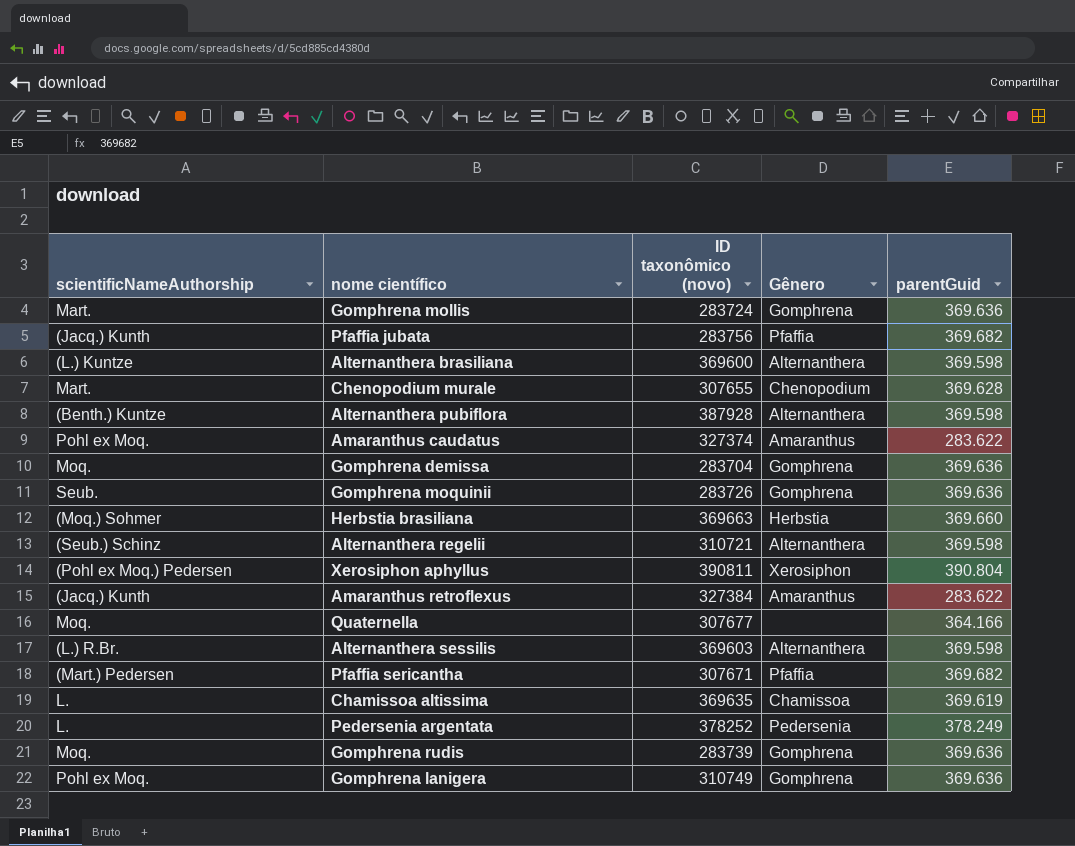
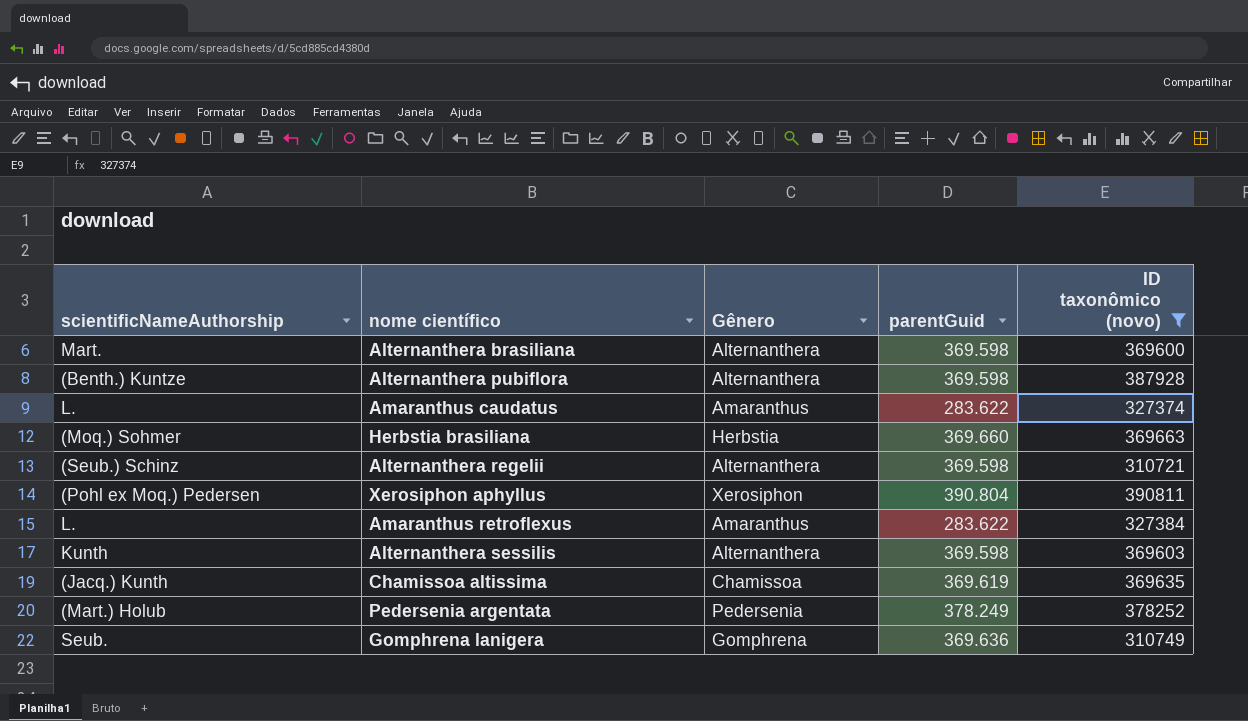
filter: none -> ID taxonômico (novo) >= 310721
column ID taxonômico (novo) | position: 3 -> 5
Alternanthera brasiliana | scientificNameAuthorship: (L.) Kuntze -> Mart.
Amaranthus caudatus | scientificNameAuthorship: Pohl ex Moq. -> L.
Amaranthus retroflexus | scientificNameAuthorship: (Jacq.) Kunth -> L.
Alternanthera sessilis | scientificNameAuthorship: (L.) R.Br. -> Kunth
Chamissoa altissima | scientificNameAuthorship: L. -> (Jacq.) Kunth
Pedersenia argentata | scientificNameAuthorship: L. -> (Mart.) Holub
Gomphrena lanigera | scientificNameAuthorship: Pohl ex Moq. -> Seub.

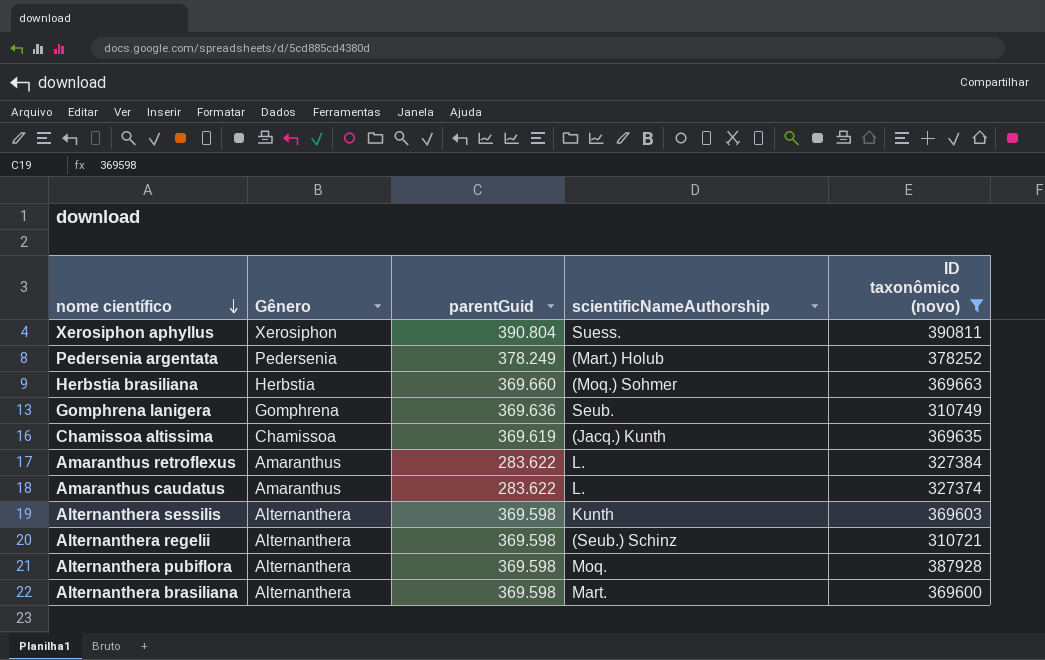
row order: none -> nome científico descending
column scientificNameAuthorship | position: 1 -> 4
Xerosiphon aphyllus | scientificNameAuthorship: (Pohl ex Moq.) Pedersen -> Suess.
Alternanthera pubiflora | scientificNameAuthorship: (Benth.) Kuntze -> Moq.

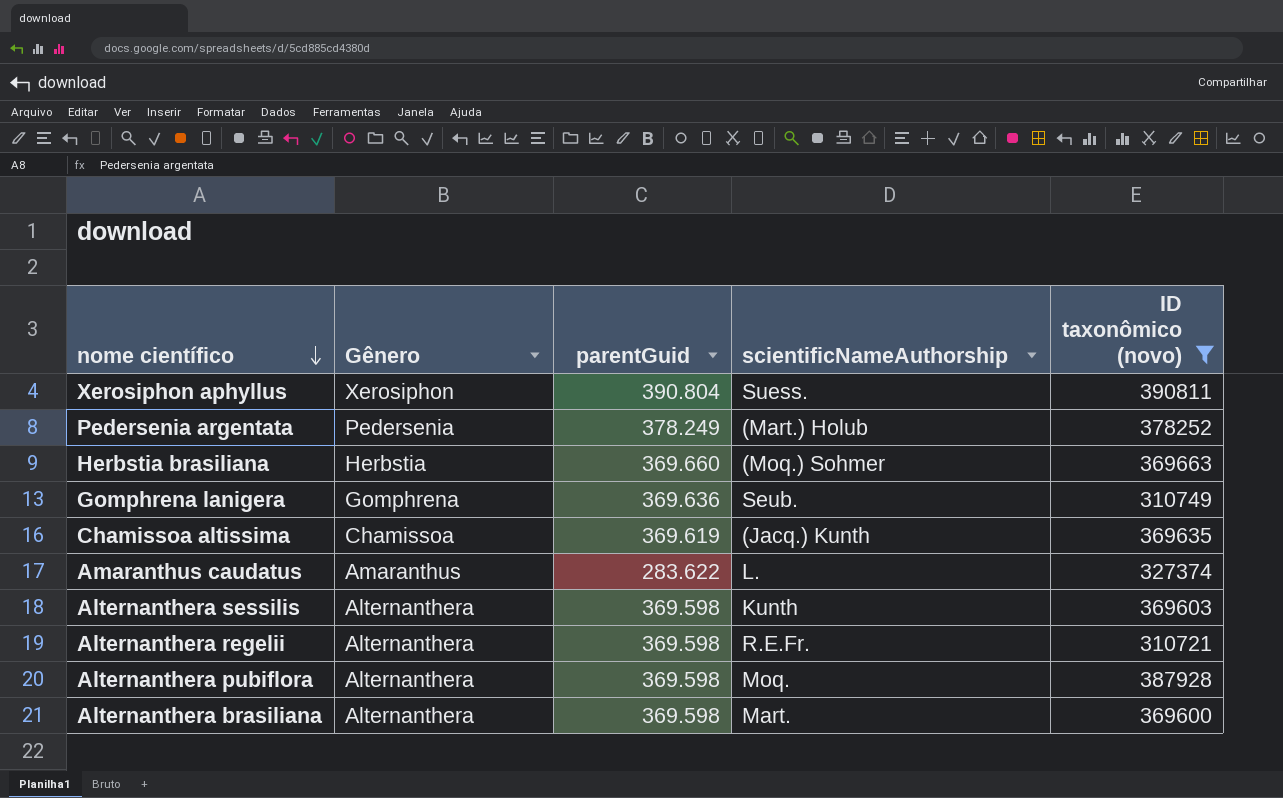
row Amaranthus retroflexus: Amaranthus | 283.622 | L. | 327384 -> none
Alternanthera regelii | scientificNameAuthorship: (Seub.) Schinz -> R.E.Fr.

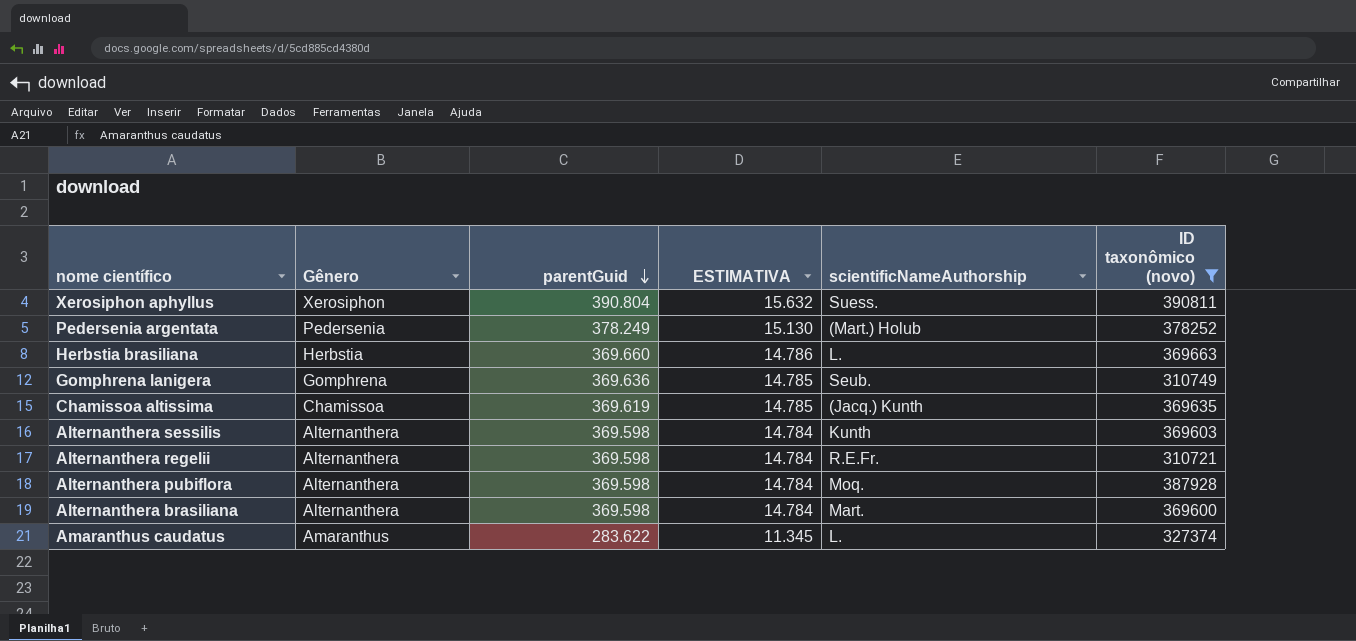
row order: nome científico descending -> parentGuid descending
column ESTIMATIVA | formula: none -> [parentGuid] * 0,04
Herbstia brasiliana | scientificNameAuthorship: (Moq.) Sohmer -> L.

